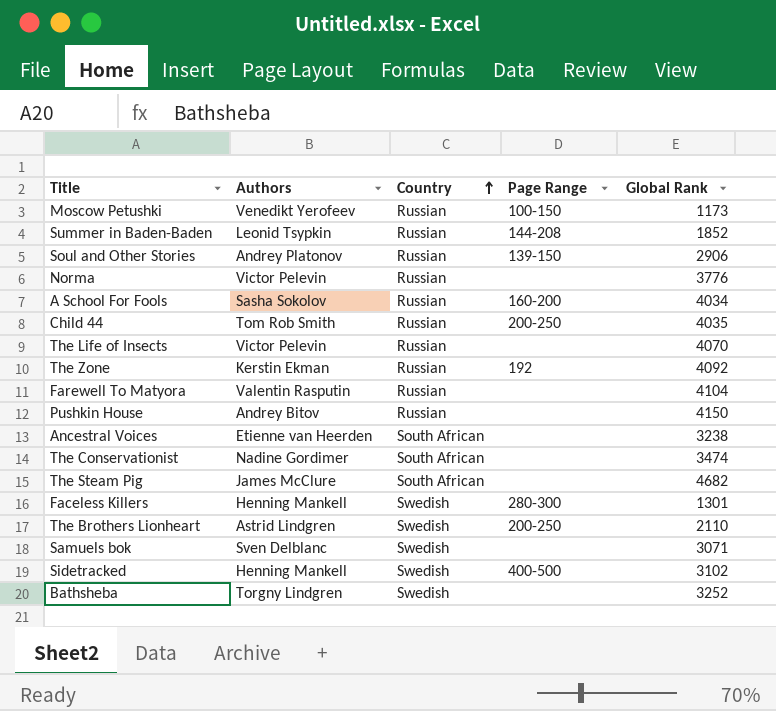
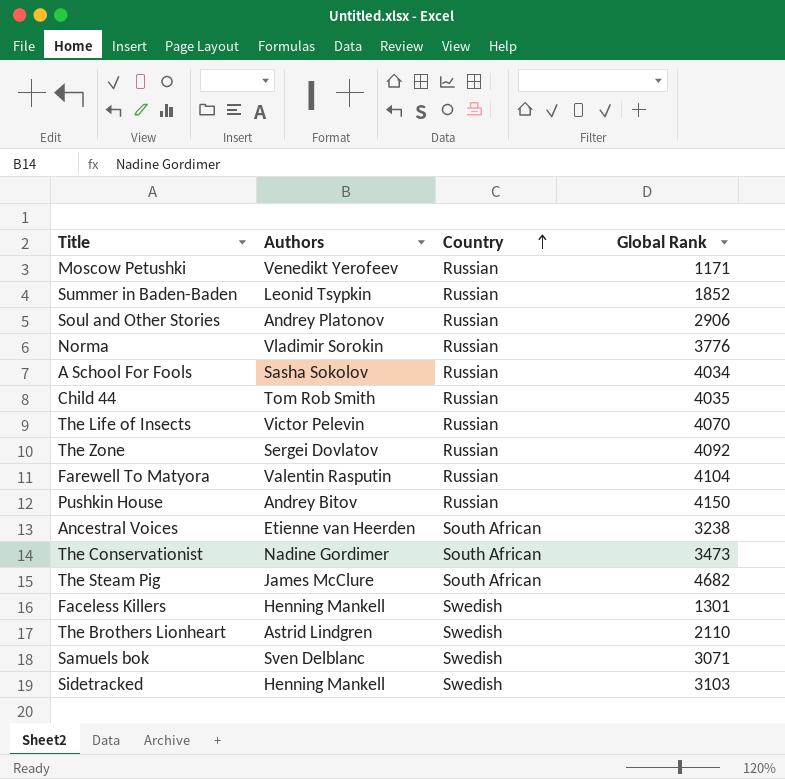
column Page Range | position: 4 -> none
row Bathsheba: Torgny Lindgren | Swedish | none | 3252 -> none
Moscow Petushki | Global Rank: 1173 -> 1171
Norma | Authors: Victor Pelevin -> Vladimir Sorokin
The Zone | Authors: Kerstin Ekman -> Sergei Dovlatov
The Conservationist | Global Rank: 3474 -> 3473
Sidetracked | Global Rank: 3102 -> 3103

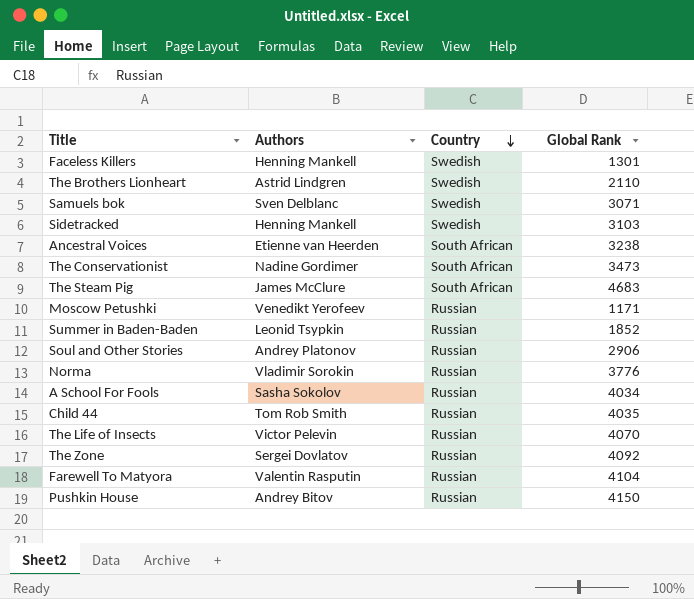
row order: Country ascending -> Country descending
The Steam Pig | Global Rank: 4682 -> 4683

